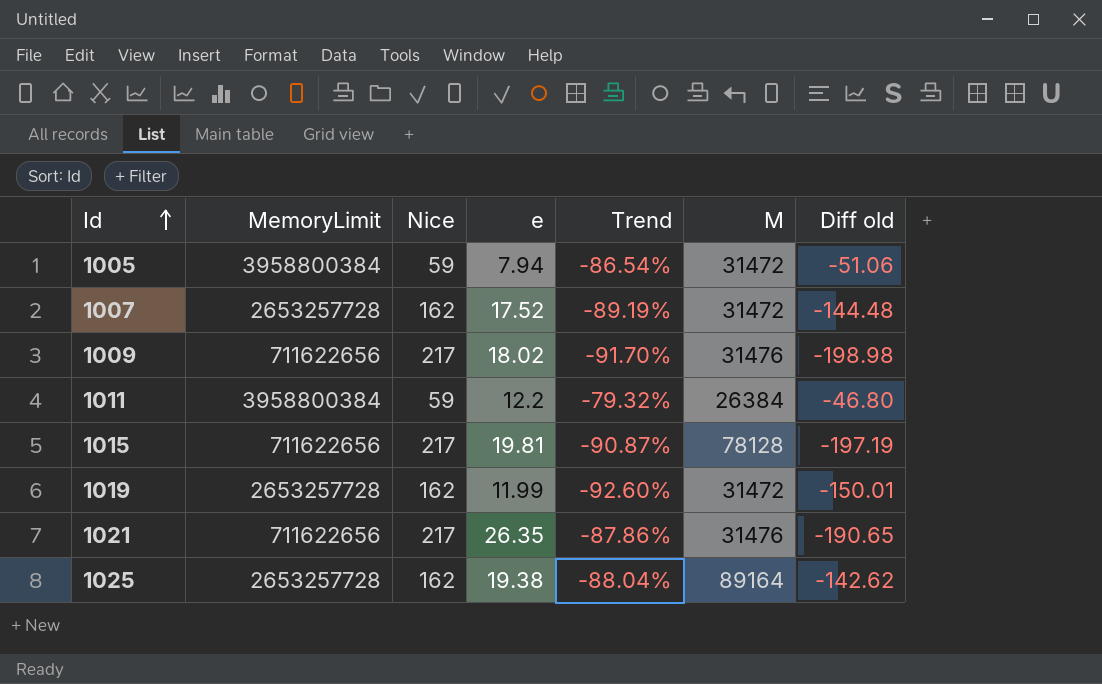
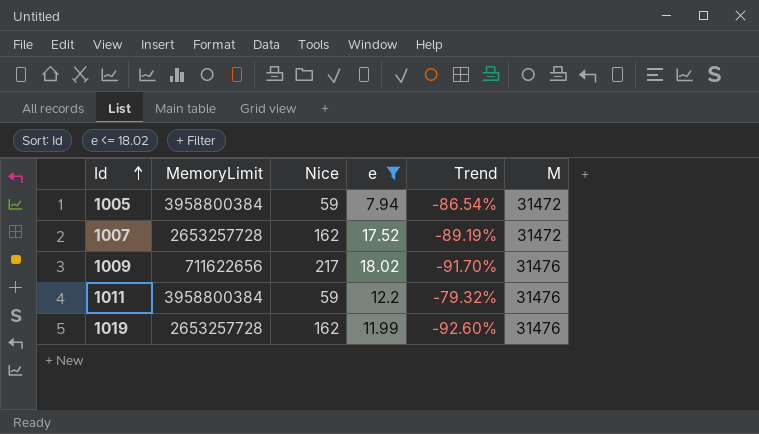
filter: none -> e <= 18.02
column Diff old | formula: [e] - [Nice] -> none
1011 | M: 26384 -> 31476
1019 | M: 31472 -> 31476

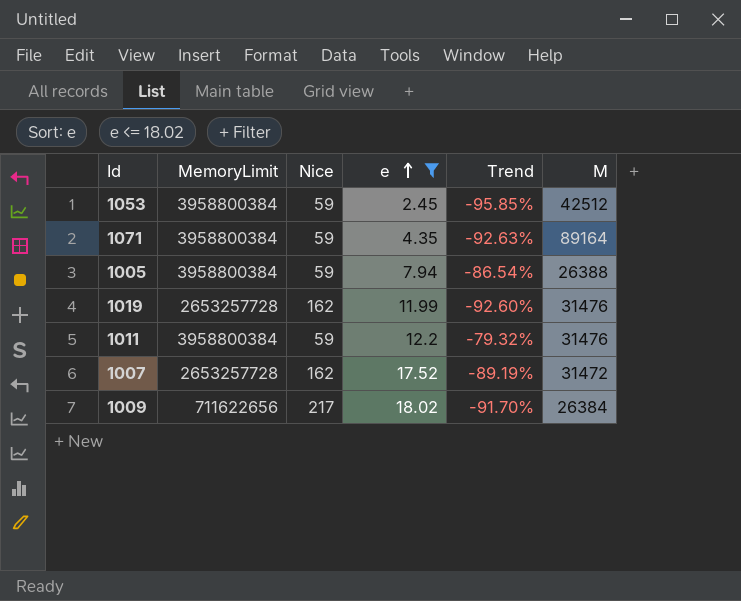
row order: Id ascending -> e ascending
row 1053: none -> 3958800384 | 59 | 2.45 | -95.85% | 42512
row 1071: none -> 3958800384 | 59 | 4.35 | -92.63% | 89164
1005 | M: 31472 -> 26388
1009 | M: 31476 -> 26384

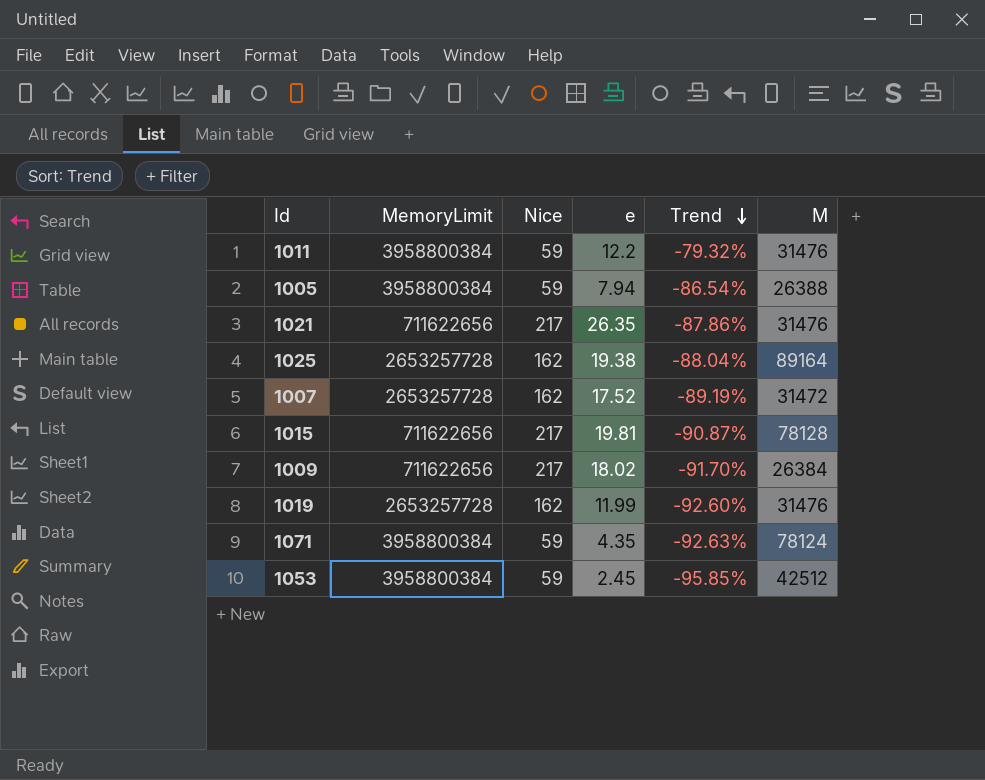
filter: e <= 18.02 -> none
row order: e ascending -> Trend descending
1071 | M: 89164 -> 78124

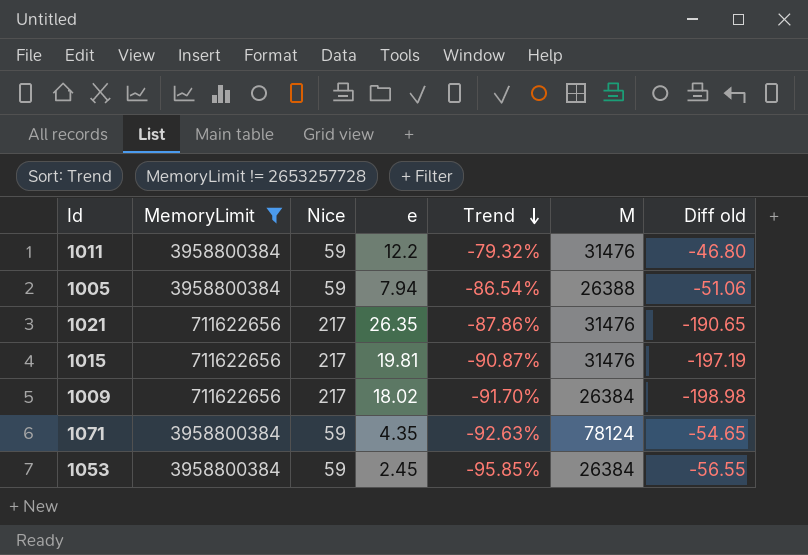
filter: none -> MemoryLimit != 2653257728
column Diff old | formula: none -> [e] - [Nice]
1015 | M: 78128 -> 31476
1053 | M: 42512 -> 26384

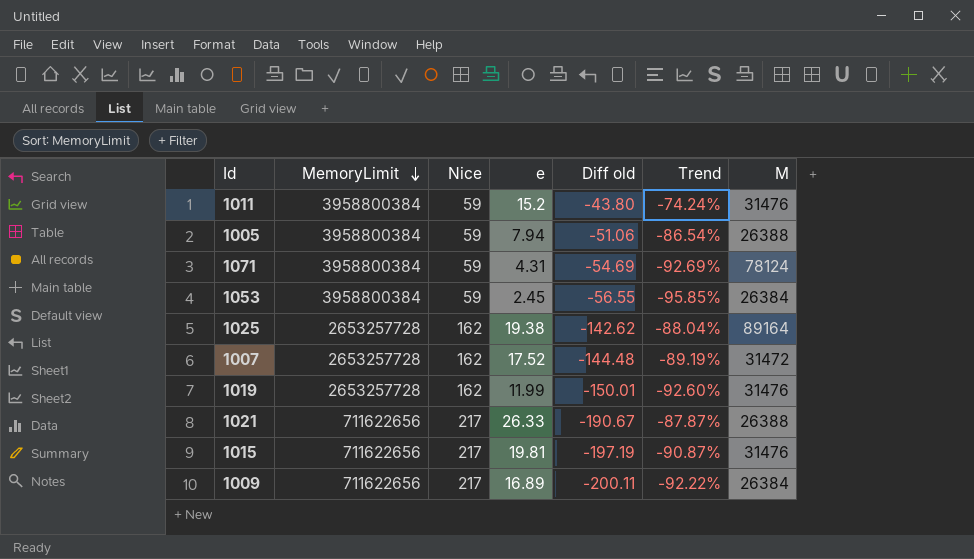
filter: MemoryLimit != 2653257728 -> none
row order: Trend descending -> MemoryLimit descending
column Diff old | position: 7 -> 5
1011 | e: 12.2 -> 15.2
1011 | Diff old: -46.80 -> -43.80
1011 | Trend: -79.32% -> -74.24%
1071 | e: 4.35 -> 4.31
1071 | Diff old: -54.65 -> -54.69
1071 | Trend: -92.63% -> -92.69%
1021 | e: 26.35 -> 26.33
1021 | Diff old: -190.65 -> -190.67
1021 | Trend: -87.86% -> -87.87%
1021 | M: 31476 -> 26388
1009 | e: 18.02 -> 16.89
1009 | Diff old: -198.98 -> -200.11
1009 | Trend: -91.70% -> -92.22%

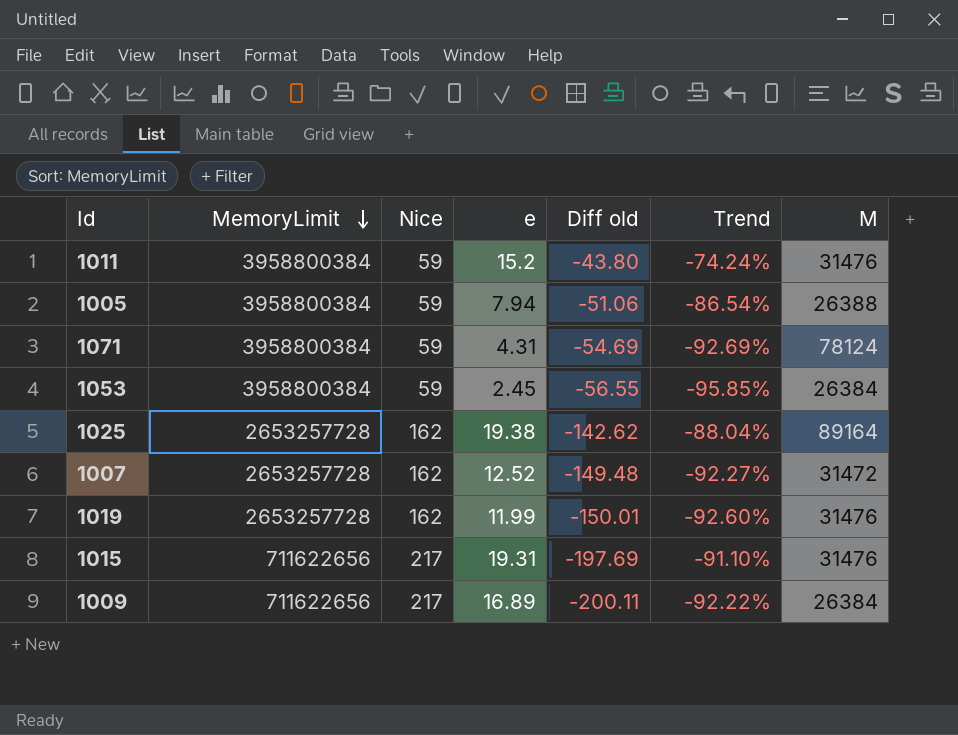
row 1021: 711622656 | 217 | 26.33 | -190.67 | -87.87% | 26388 -> none
1007 | e: 17.52 -> 12.52
1007 | Diff old: -144.48 -> -149.48
1007 | Trend: -89.19% -> -92.27%
1015 | e: 19.81 -> 19.31
1015 | Diff old: -197.19 -> -197.69
1015 | Trend: -90.87% -> -91.10%

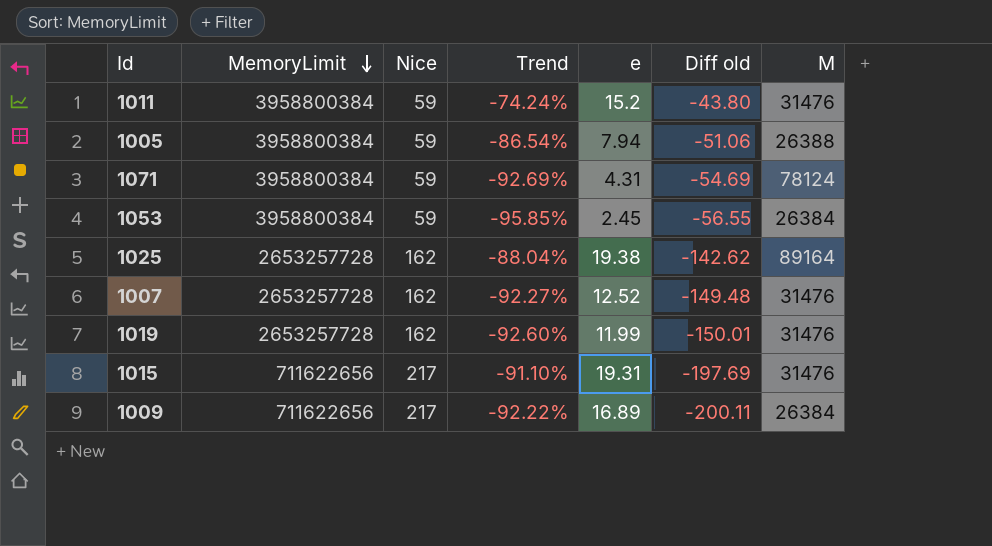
column Trend | position: 6 -> 4
1007 | M: 31472 -> 31476

